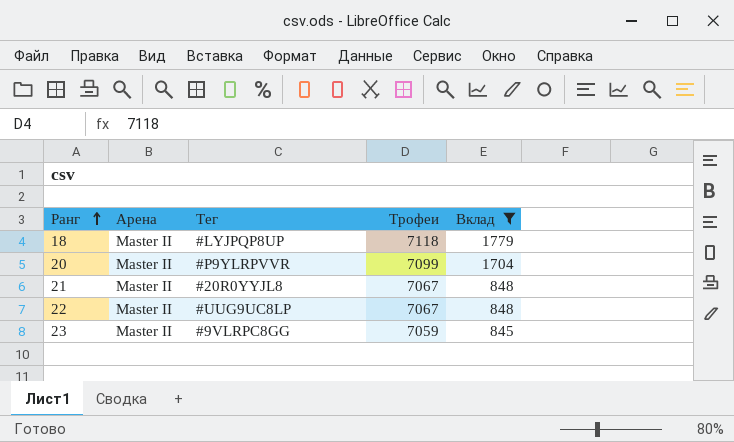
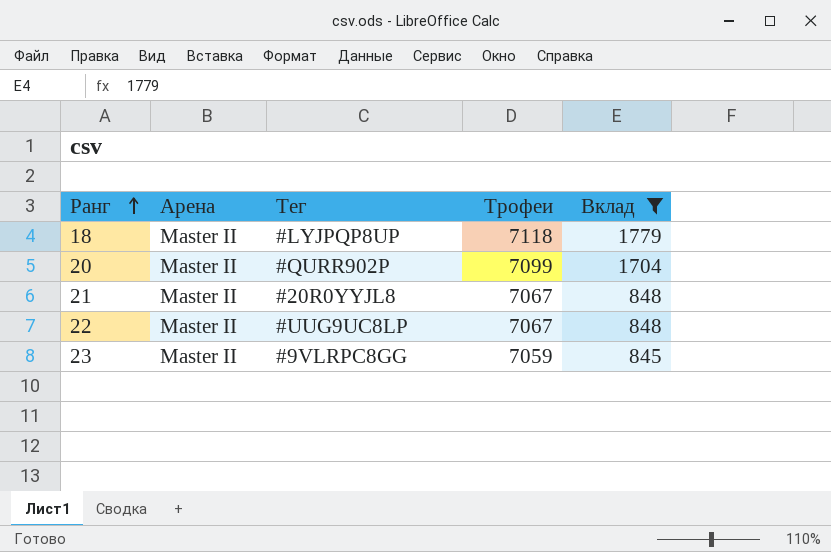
20 | Тег: #P9YLRPVVR -> #QURR902P

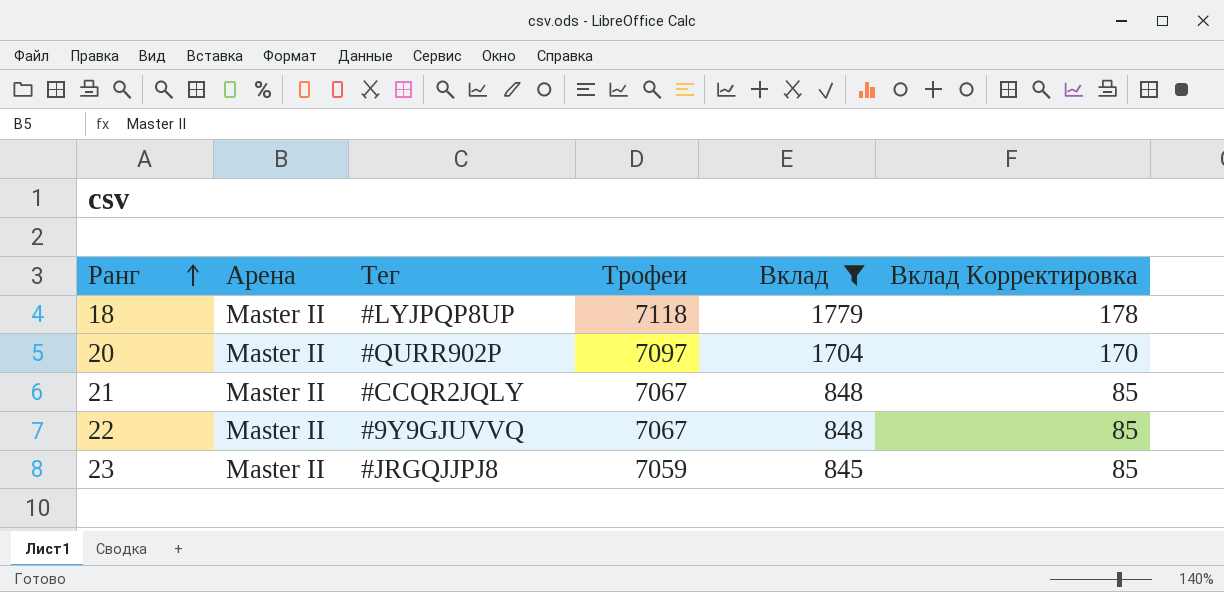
column Вклад Корректировка | formula: none -> [Вклад] * 0,1
20 | Трофеи: 7099 -> 7097
21 | Тег: #20R0YYJL8 -> #CCQR2JQLY
22 | Тег: #UUG9UC8LP -> #9Y9GJUVVQ
23 | Тег: #9VLRPC8GG -> #JRGQJJPJ8

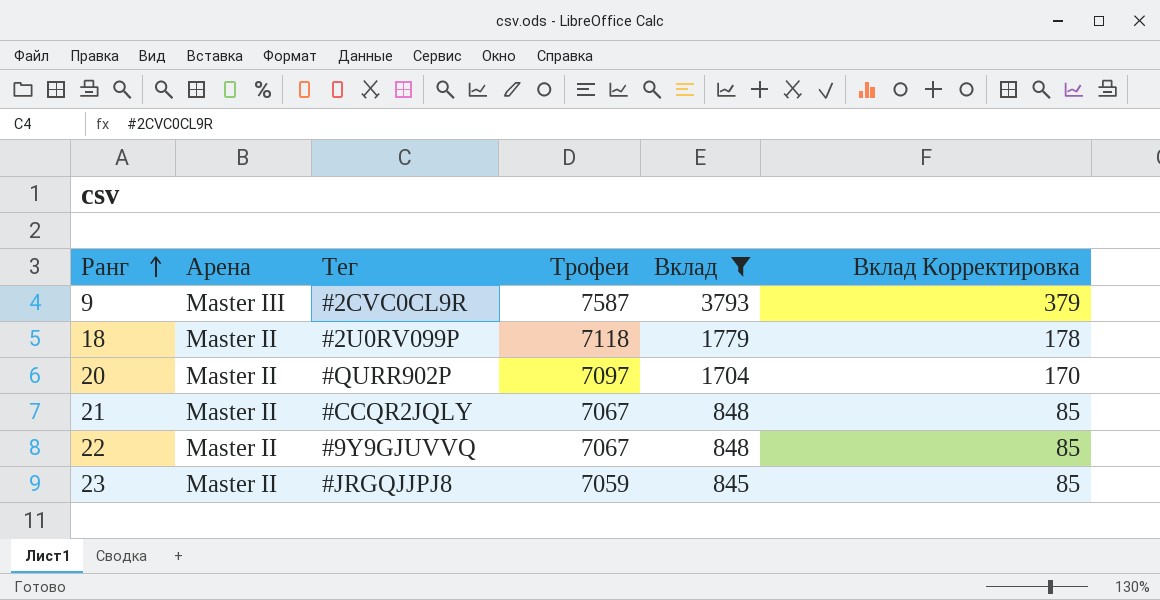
row 9: none -> Master III | #2CVC0CL9R | 7587 | 3793 | 379
18 | Тег: #LYJPQP8UP -> #2U0RV099P

